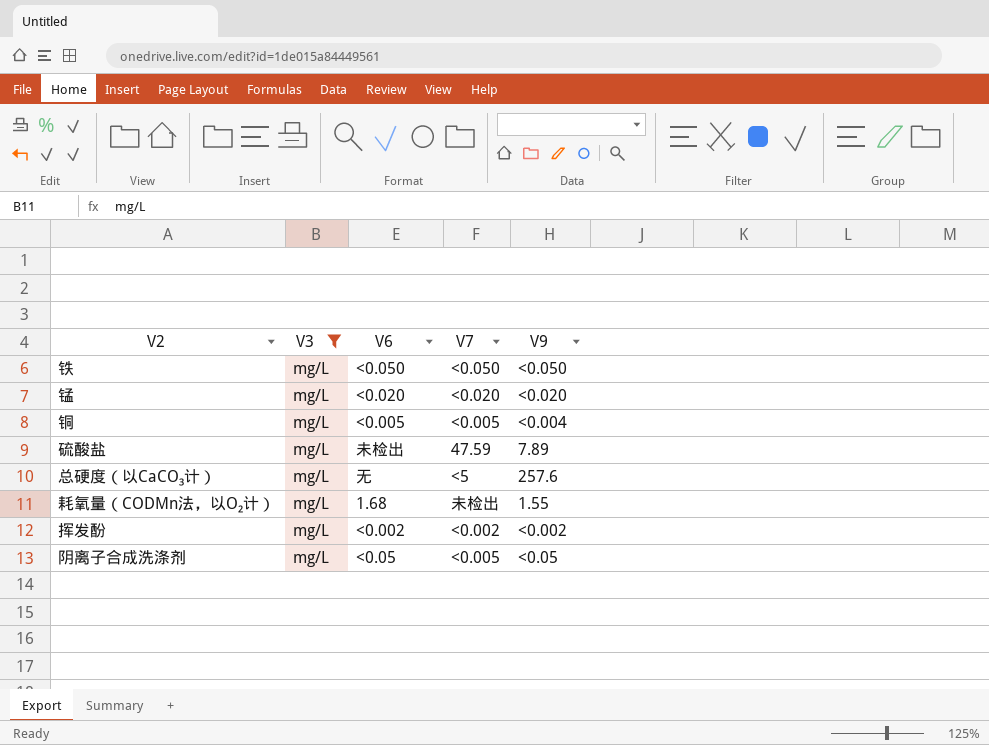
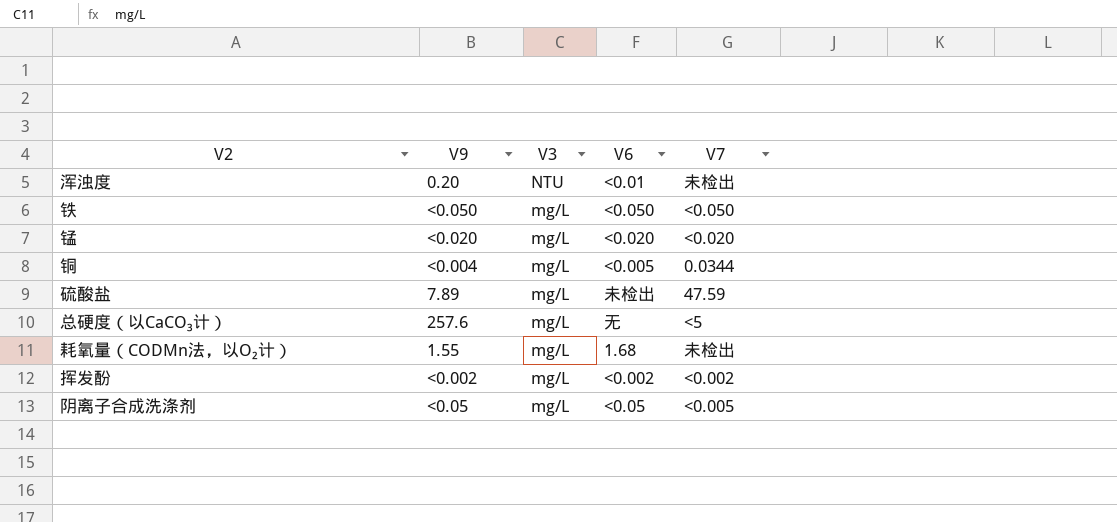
filter: V3 = mg/L -> none
column V9 | position: 5 -> 2
铜 | V7: <0.005 -> 0.0344

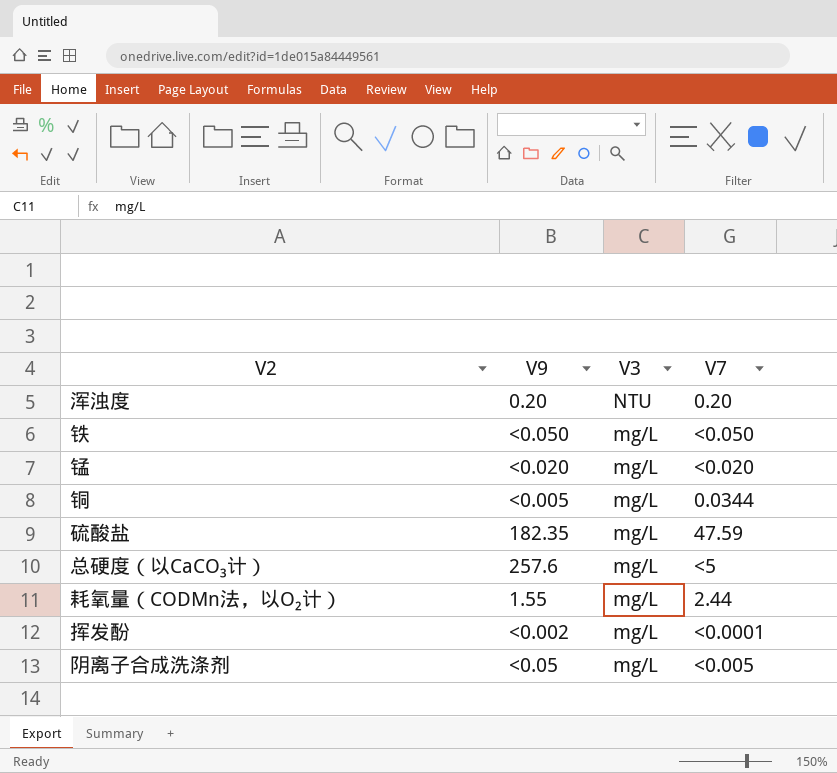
column V6 | position: 4 -> none
浑浊度 | V7: 未检出 -> 0.20
铜 | V9: <0.004 -> <0.005
硫酸盐 | V9: 7.89 -> 182.35
耗氧量（CODMn法，以O₂计） | V7: 未检出 -> 2.44
挥发酚 | V7: <0.002 -> <0.0001

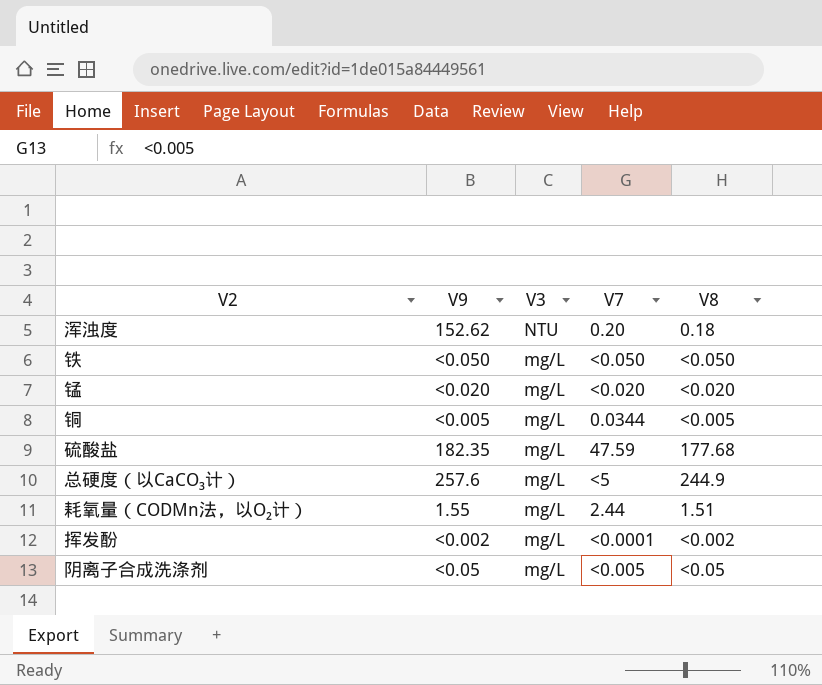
column V8 | position: none -> 5
浑浊度 | V9: 0.20 -> 152.62

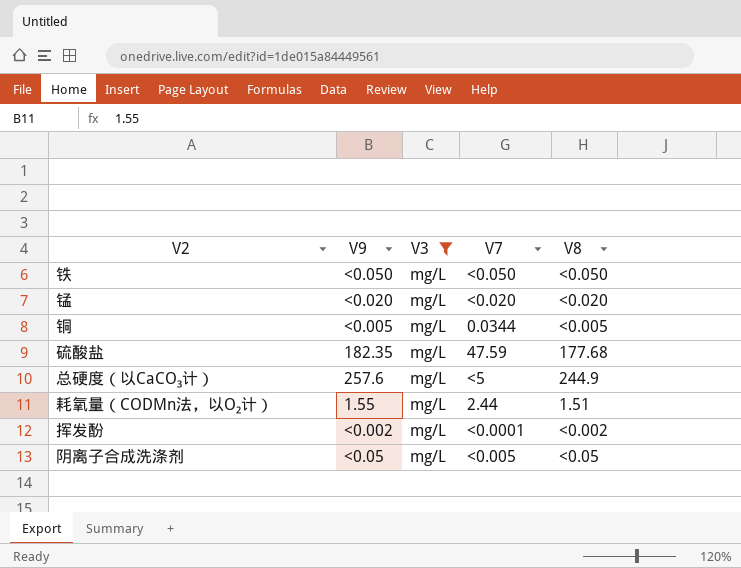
filter: none -> V3 = mg/L

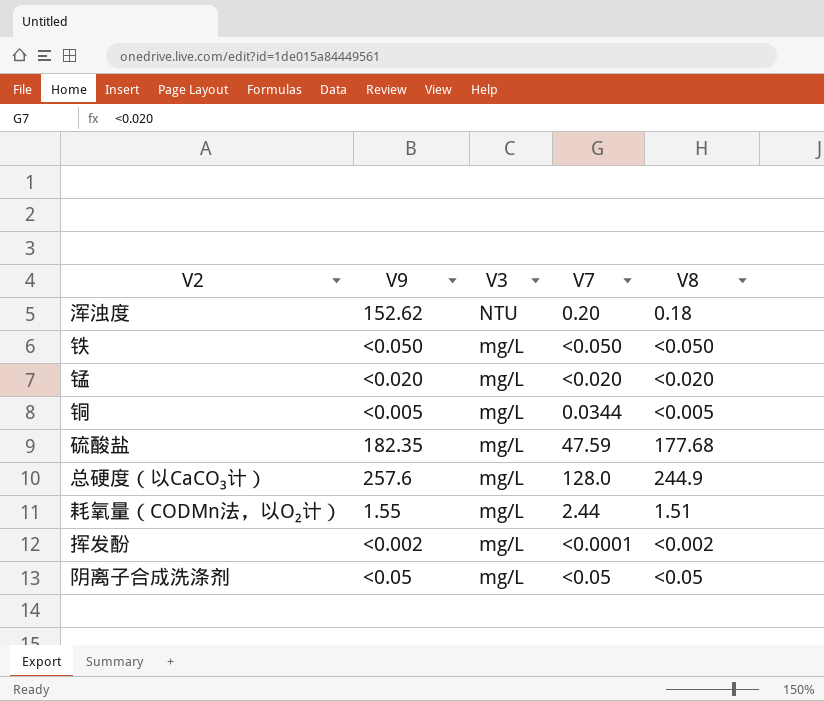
filter: V3 = mg/L -> none
总硬度（以CaCO₃计） | V7: <5 -> 128.0
阴离子合成洗涤剂 | V7: <0.005 -> <0.05

